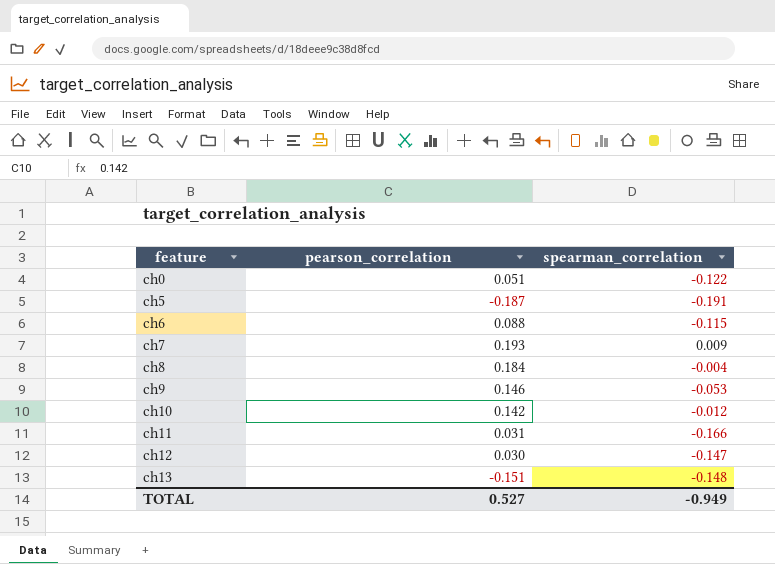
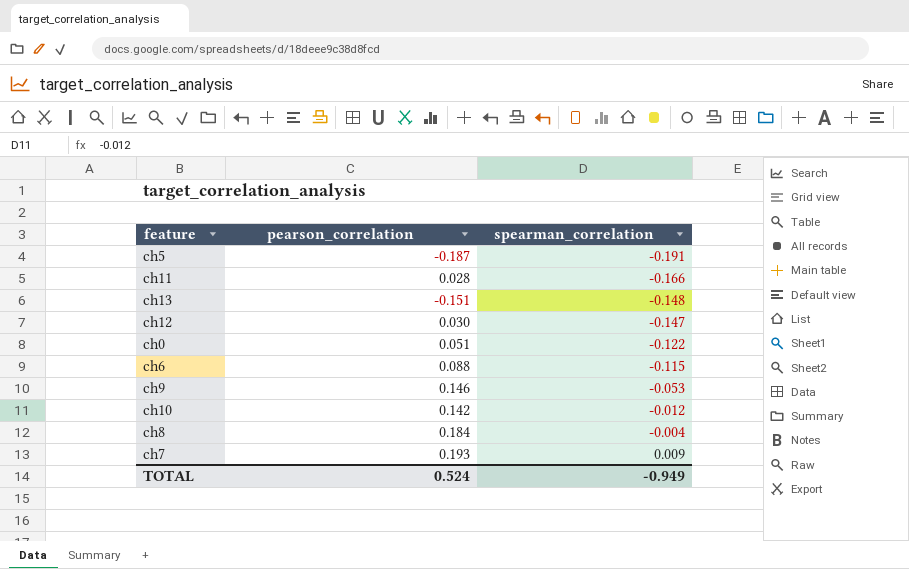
row order: feature ascending -> spearman_correlation ascending
ch11 | pearson_correlation: 0.031 -> 0.028
TOTAL | pearson_correlation: 0.527 -> 0.524

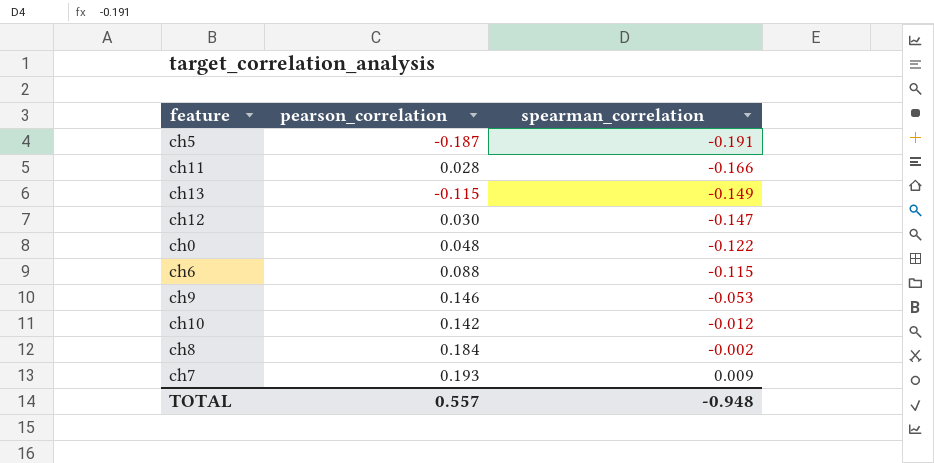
ch13 | pearson_correlation: -0.151 -> -0.115
ch13 | spearman_correlation: -0.148 -> -0.149
ch0 | pearson_correlation: 0.051 -> 0.048
ch8 | spearman_correlation: -0.004 -> -0.002
TOTAL | pearson_correlation: 0.524 -> 0.557
TOTAL | spearman_correlation: -0.949 -> -0.948

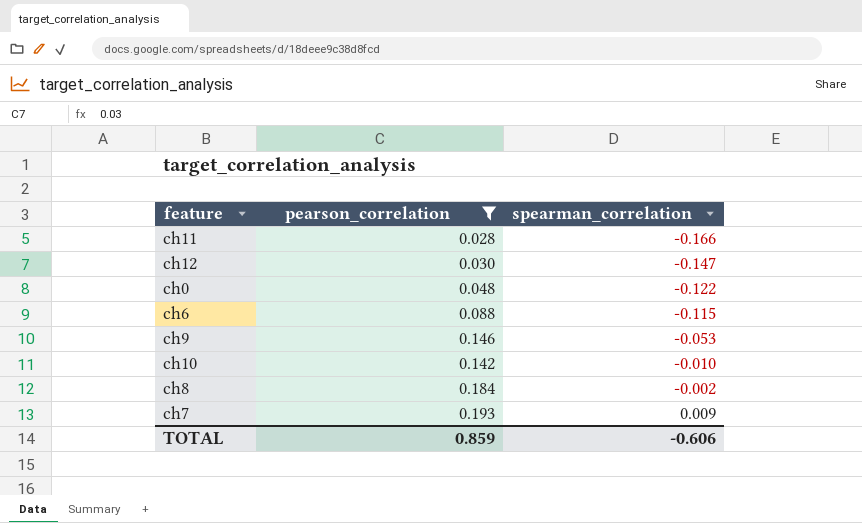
filter: none -> pearson_correlation >= 0.028
ch10 | spearman_correlation: -0.012 -> -0.010
TOTAL | pearson_correlation: 0.557 -> 0.859
TOTAL | spearman_correlation: -0.948 -> -0.606

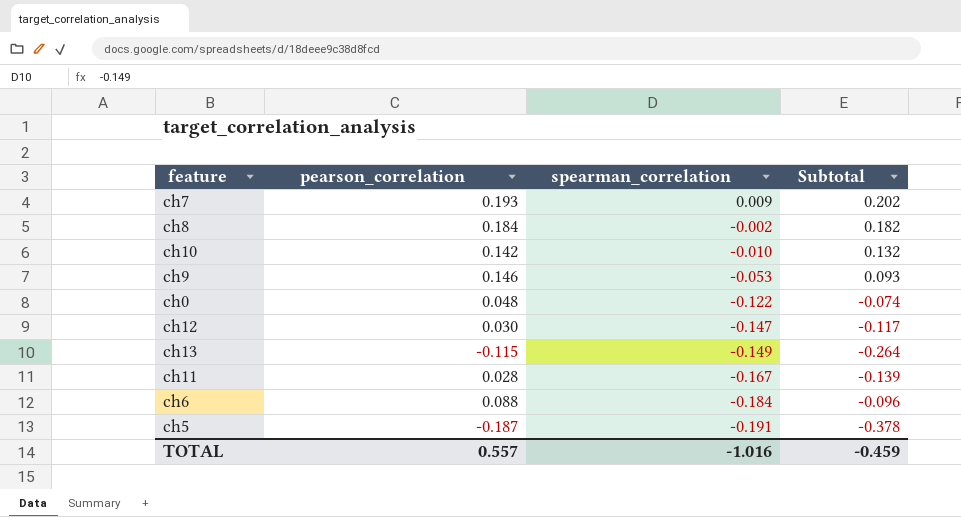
filter: pearson_correlation >= 0.028 -> none
row order: spearman_correlation ascending -> spearman_correlation descending
column Subtotal | formula: none -> [pearson_correlation] + [spearman_correlation]
ch11 | spearman_correlation: -0.166 -> -0.167
ch6 | spearman_correlation: -0.115 -> -0.184
TOTAL | pearson_correlation: 0.859 -> 0.557
TOTAL | spearman_correlation: -0.606 -> -1.016

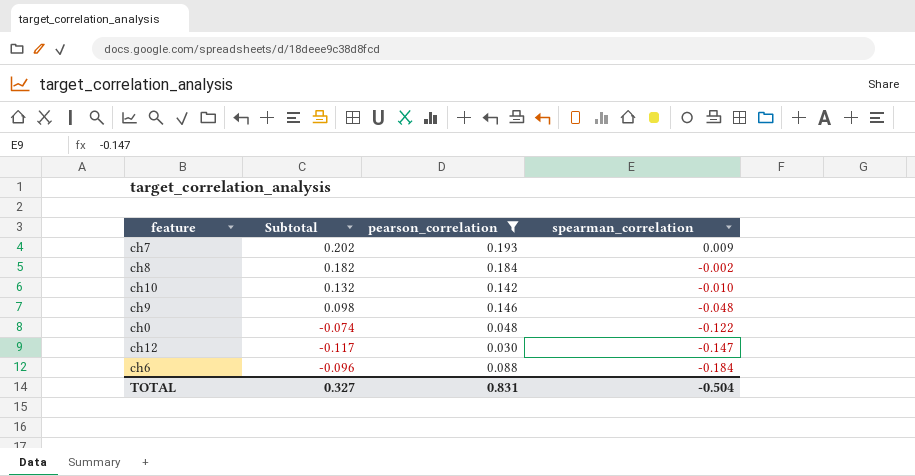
filter: none -> pearson_correlation >= 0.030
column Subtotal | position: 4 -> 2
ch9 | Subtotal: 0.093 -> 0.098
ch9 | spearman_correlation: -0.053 -> -0.048
TOTAL | Subtotal: -0.459 -> 0.327
TOTAL | pearson_correlation: 0.557 -> 0.831
TOTAL | spearman_correlation: -1.016 -> -0.504

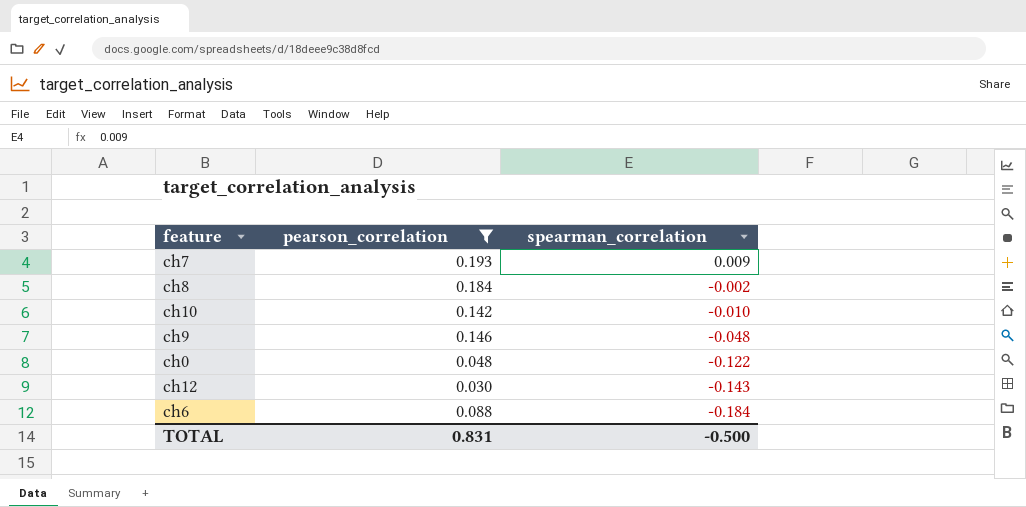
column Subtotal | formula: [pearson_correlation] + [spearman_correlation] -> none
ch12 | spearman_correlation: -0.147 -> -0.143
TOTAL | spearman_correlation: -0.504 -> -0.500

